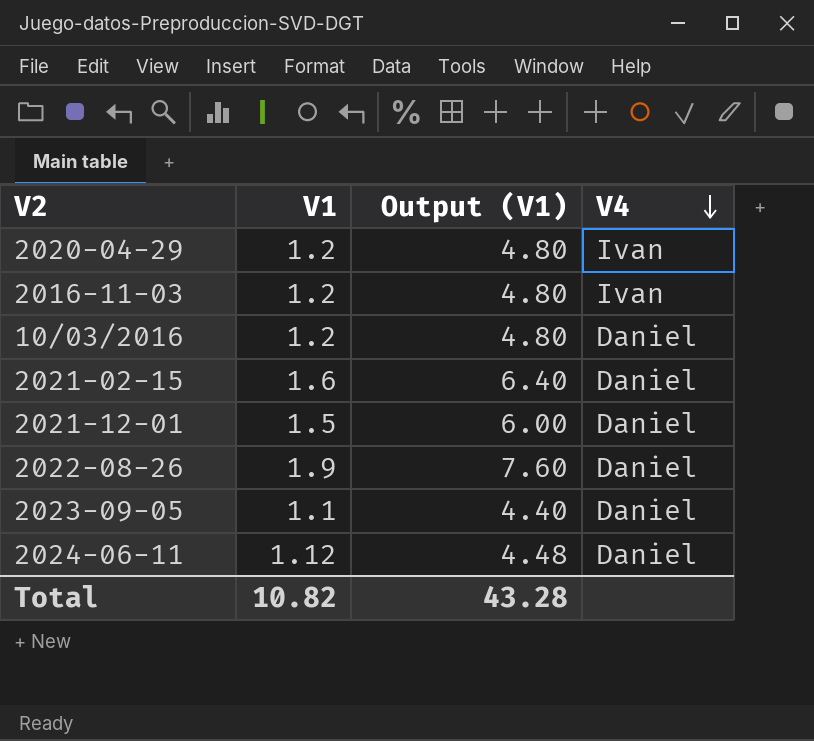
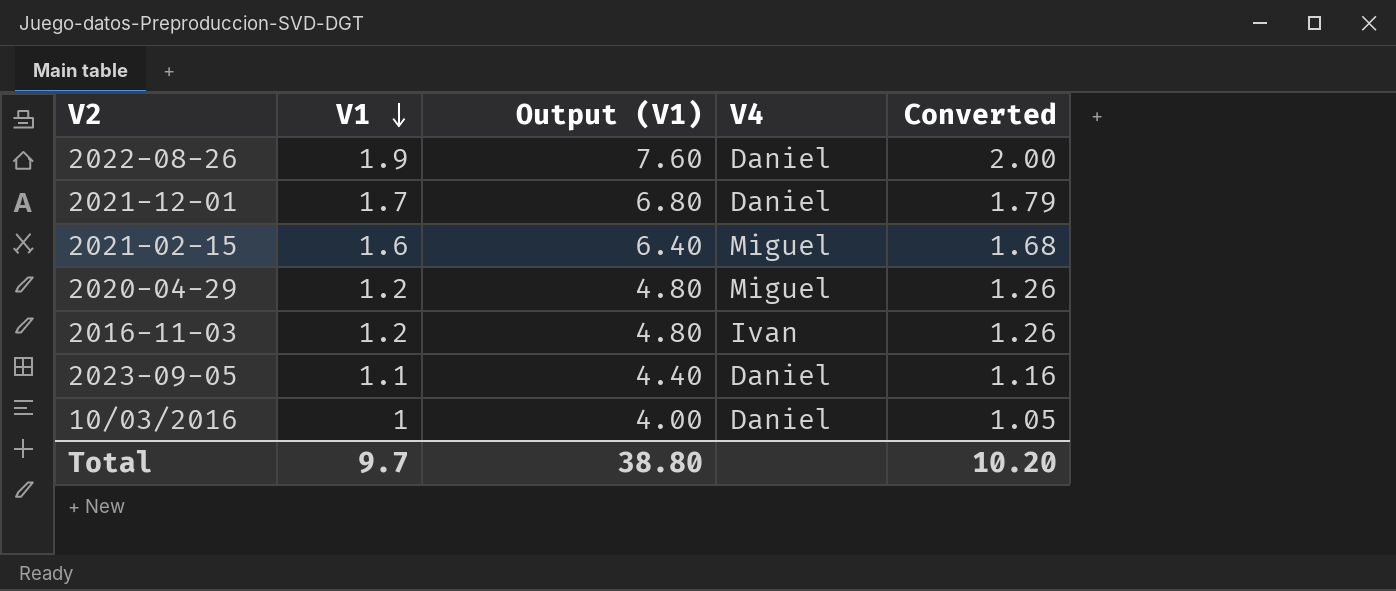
row order: V4 descending -> V1 descending
column Converted | formula: none -> [V1] * 1.05
row 2024-06-11: 1.12 | 4.48 | Daniel -> none
2021-12-01 | V1: 1.5 -> 1.7
2021-12-01 | Output (V1): 6.00 -> 6.80
2021-02-15 | V4: Daniel -> Miguel
2020-04-29 | V4: Ivan -> Miguel
10/03/2016 | V1: 1.2 -> 1
10/03/2016 | Output (V1): 4.80 -> 4.00
Total | V1: 10.82 -> 9.7
Total | Output (V1): 43.28 -> 38.80

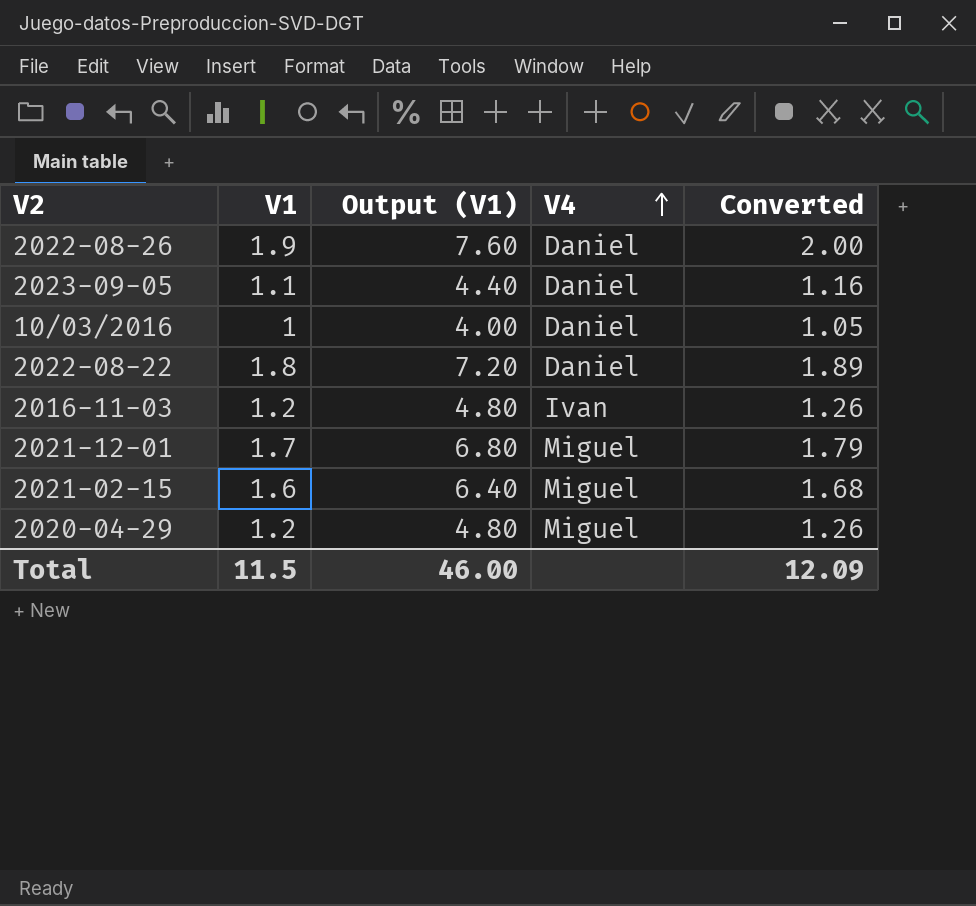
row order: V1 descending -> V4 ascending
row 2022-08-22: none -> 1.8 | 7.20 | Daniel | 1.89
2021-12-01 | V4: Daniel -> Miguel
Total | V1: 9.7 -> 11.5
Total | Output (V1): 38.80 -> 46.00
Total | Converted: 10.20 -> 12.09

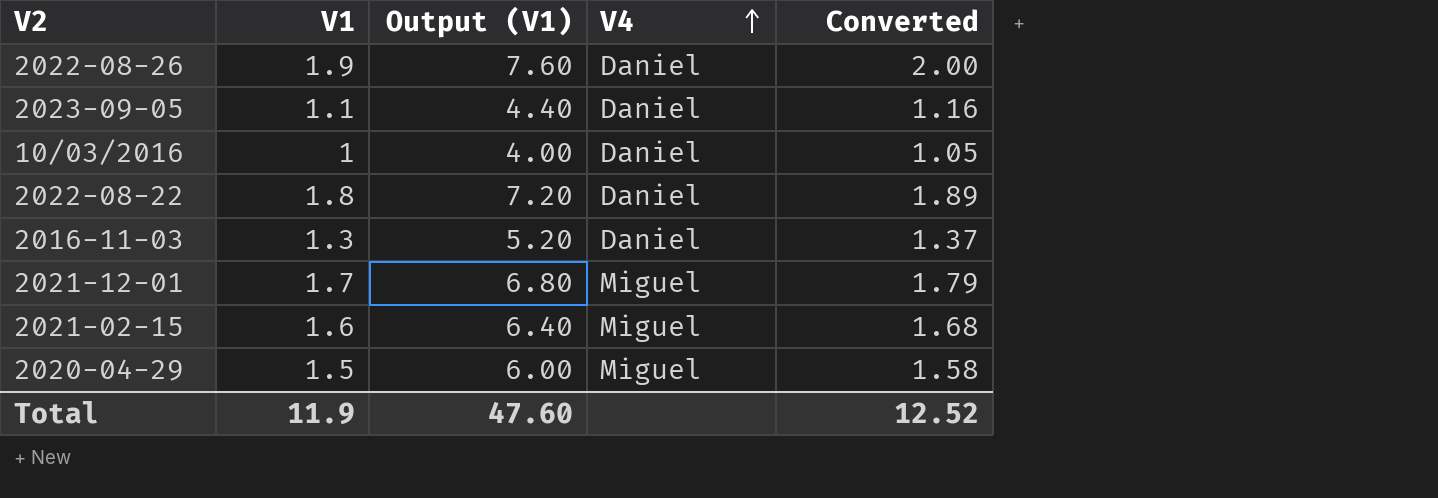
2016-11-03 | V1: 1.2 -> 1.3
2016-11-03 | Output (V1): 4.80 -> 5.20
2016-11-03 | V4: Ivan -> Daniel
2016-11-03 | Converted: 1.26 -> 1.37
2020-04-29 | V1: 1.2 -> 1.5
2020-04-29 | Output (V1): 4.80 -> 6.00
2020-04-29 | Converted: 1.26 -> 1.58
Total | V1: 11.5 -> 11.9
Total | Output (V1): 46.00 -> 47.60
Total | Converted: 12.09 -> 12.52

